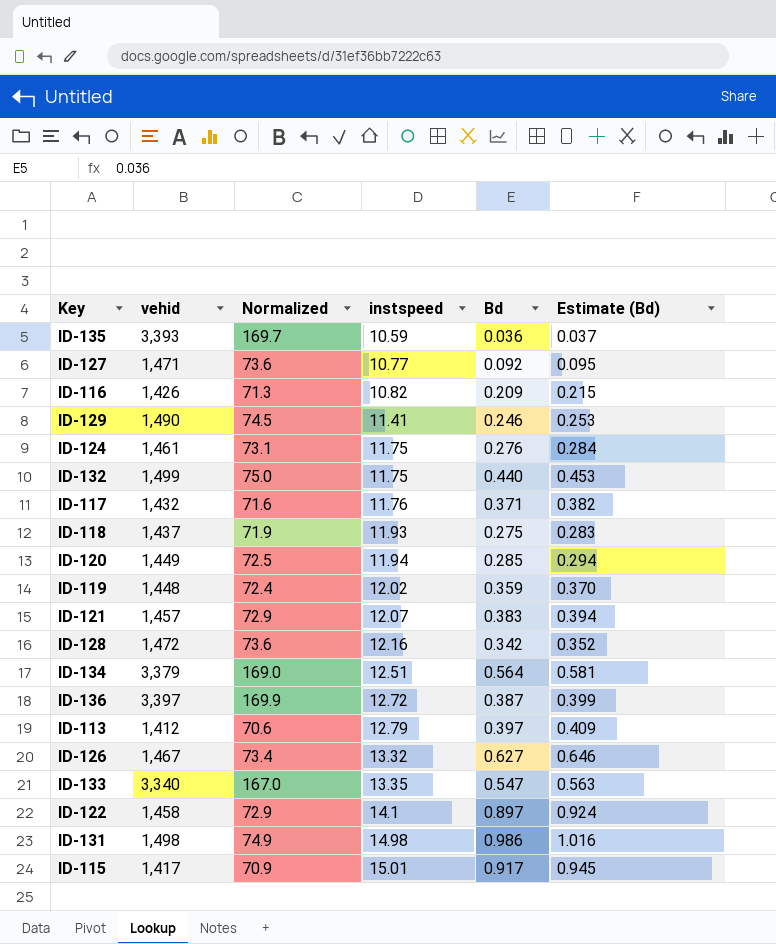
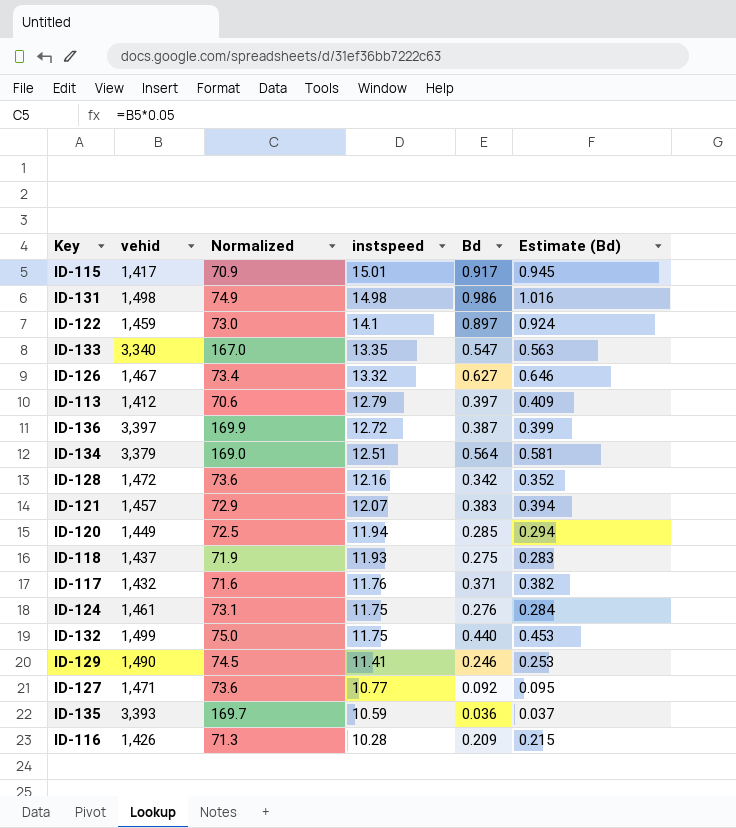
row order: instspeed ascending -> instspeed descending
row ID-119: 1,448 | 72.4 | 12.02 | 0.359 | 0.370 -> none
ID-122 | vehid: 1,458 -> 1,459
ID-122 | Normalized: 72.9 -> 73.0
ID-116 | instspeed: 10.82 -> 10.28

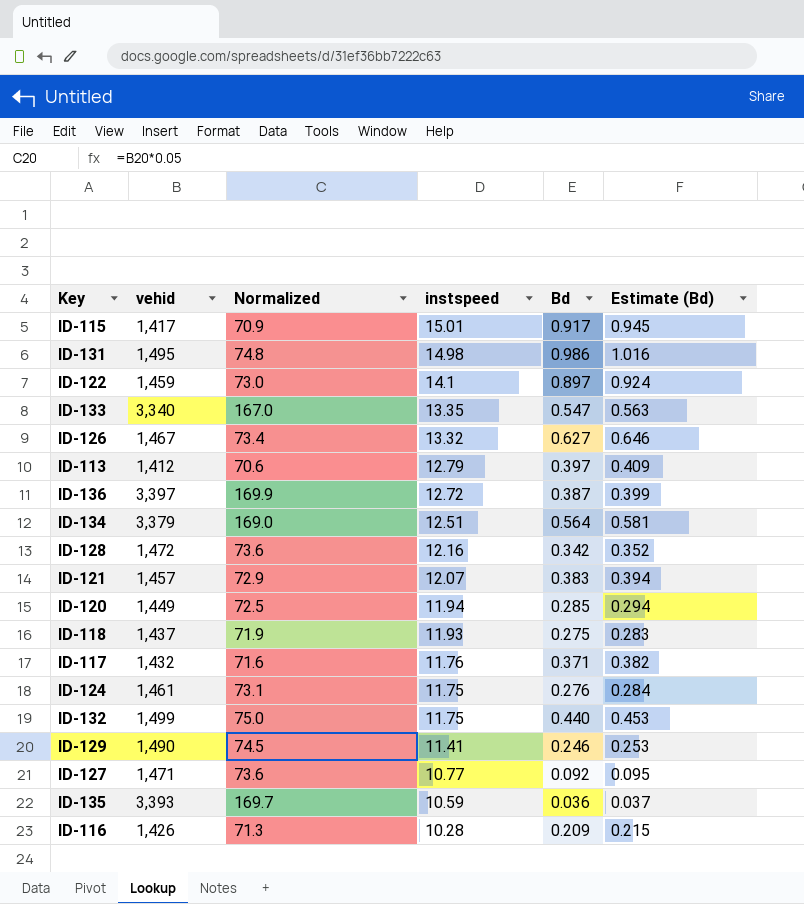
ID-131 | vehid: 1,498 -> 1,495
ID-131 | Normalized: 74.9 -> 74.8

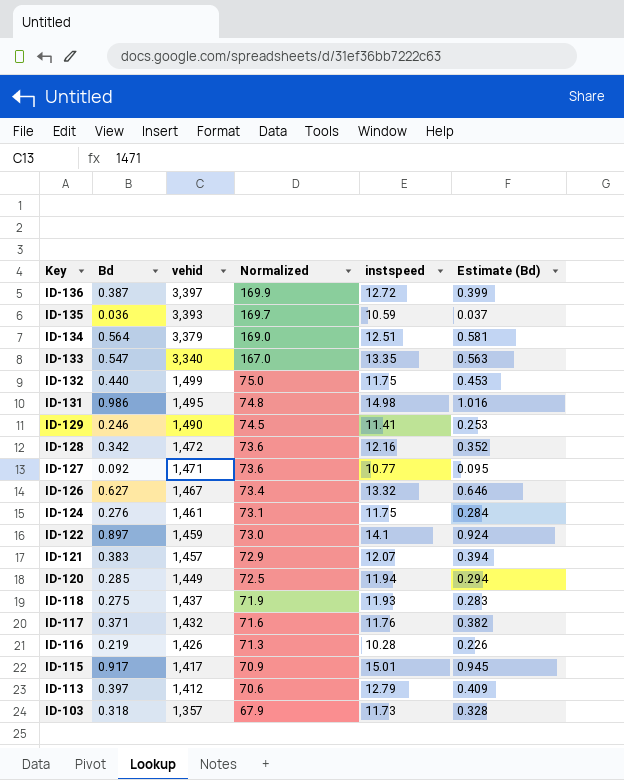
row order: instspeed descending -> Key descending
column Bd | position: 5 -> 2
ID-116 | Bd: 0.209 -> 0.219
ID-116 | Estimate (Bd): 0.215 -> 0.226
row ID-103: none -> 0.318 | 1,357 | 67.9 | 11.73 | 0.328

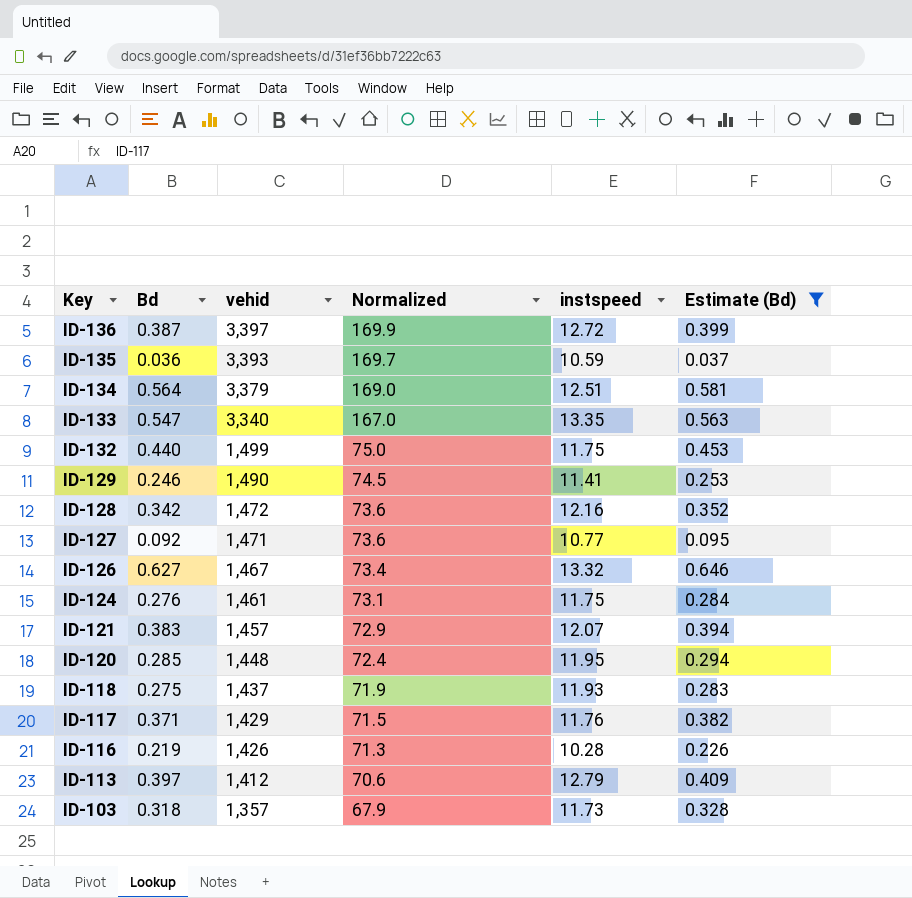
filter: none -> Estimate (Bd) <= 0.646
ID-120 | vehid: 1,449 -> 1,448
ID-120 | Normalized: 72.5 -> 72.4
ID-120 | instspeed: 11.94 -> 11.95
ID-117 | vehid: 1,432 -> 1,429
ID-117 | Normalized: 71.6 -> 71.5

